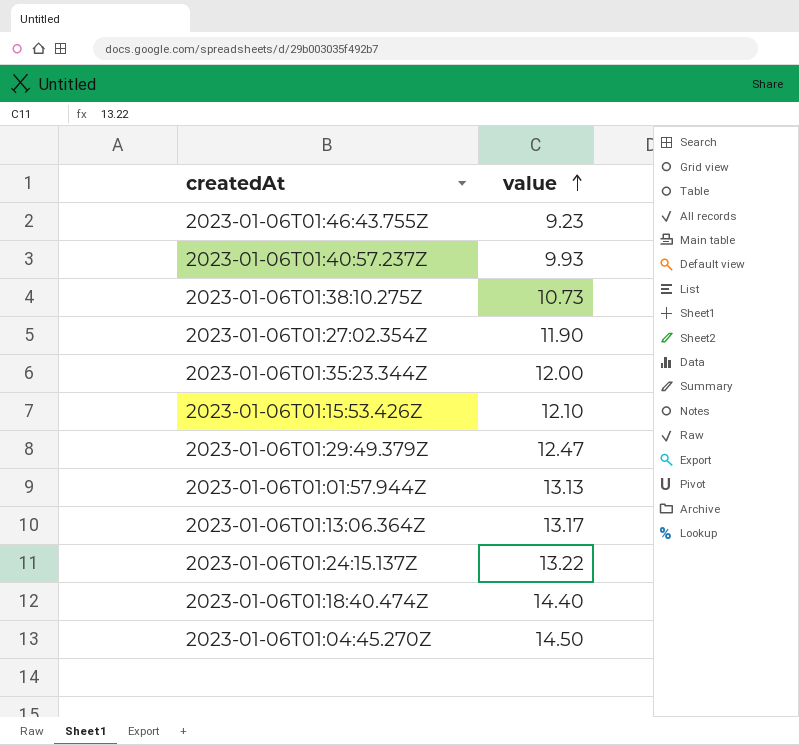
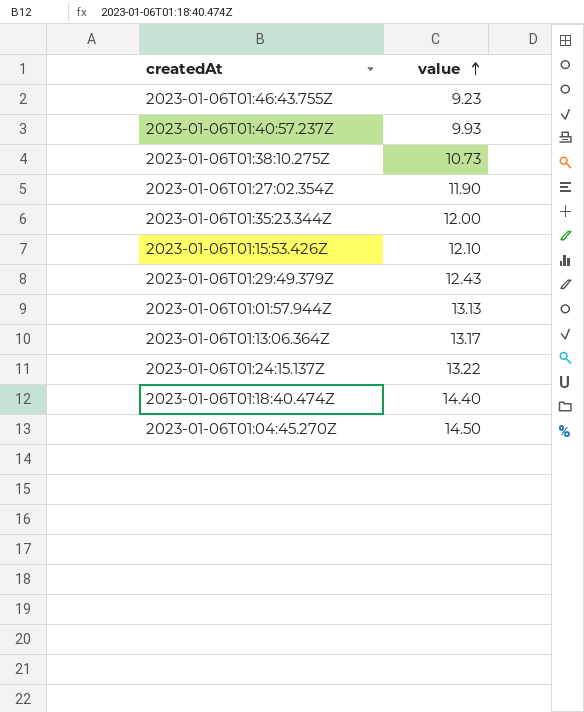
2023-01-06T01:29:49.379Z | value: 12.47 -> 12.43

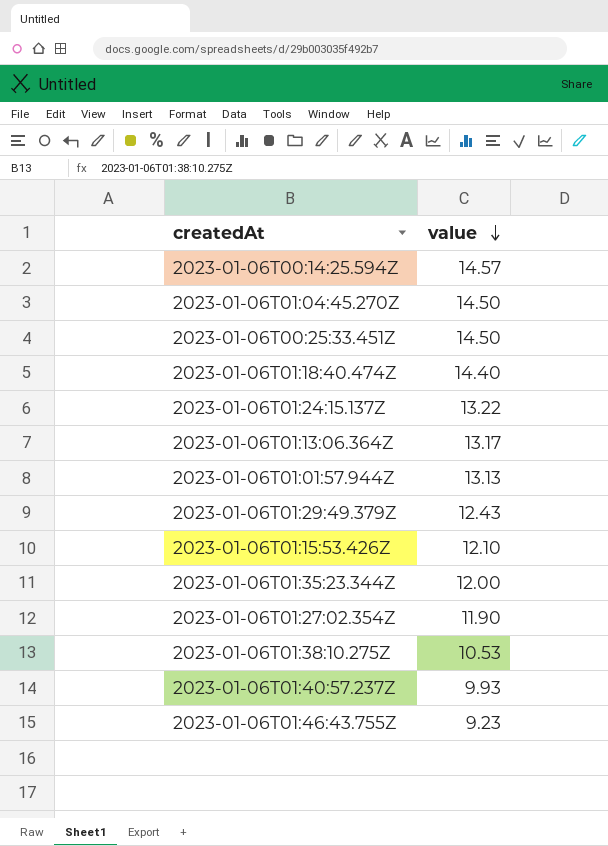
row order: value ascending -> value descending
row 2023-01-06T00:14:25.594Z: none -> 14.57
row 2023-01-06T00:25:33.451Z: none -> 14.50
2023-01-06T01:38:10.275Z | value: 10.73 -> 10.53

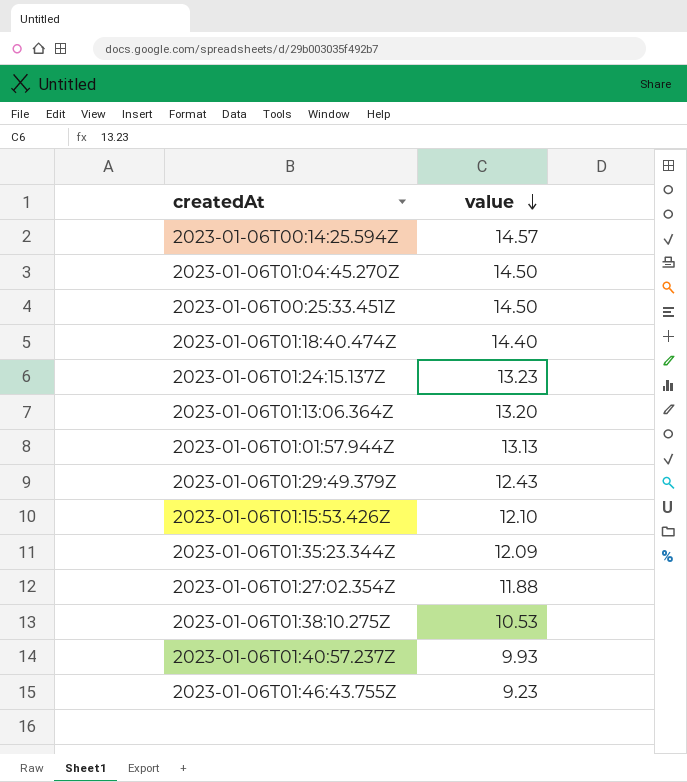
2023-01-06T01:24:15.137Z | value: 13.22 -> 13.23
2023-01-06T01:13:06.364Z | value: 13.17 -> 13.20
2023-01-06T01:35:23.344Z | value: 12.00 -> 12.09
2023-01-06T01:27:02.354Z | value: 11.90 -> 11.88

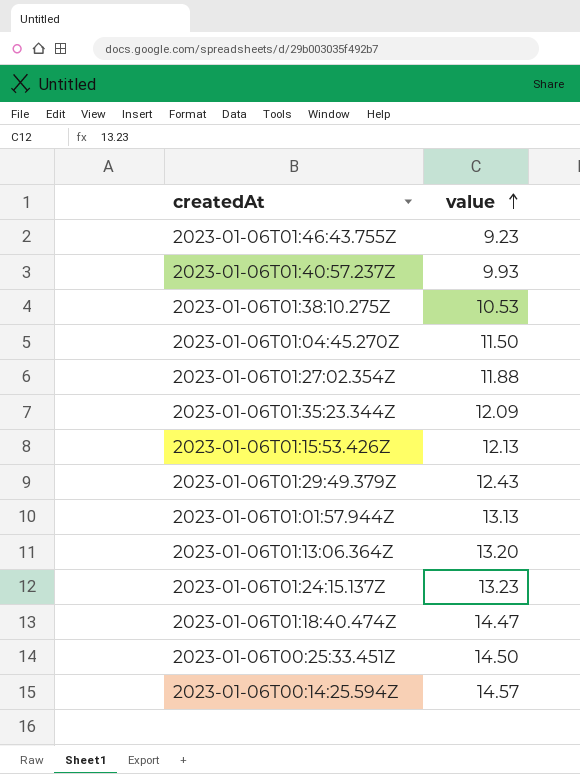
row order: value descending -> value ascending
2023-01-06T01:04:45.270Z | value: 14.50 -> 11.50
2023-01-06T01:15:53.426Z | value: 12.10 -> 12.13
2023-01-06T01:18:40.474Z | value: 14.40 -> 14.47

